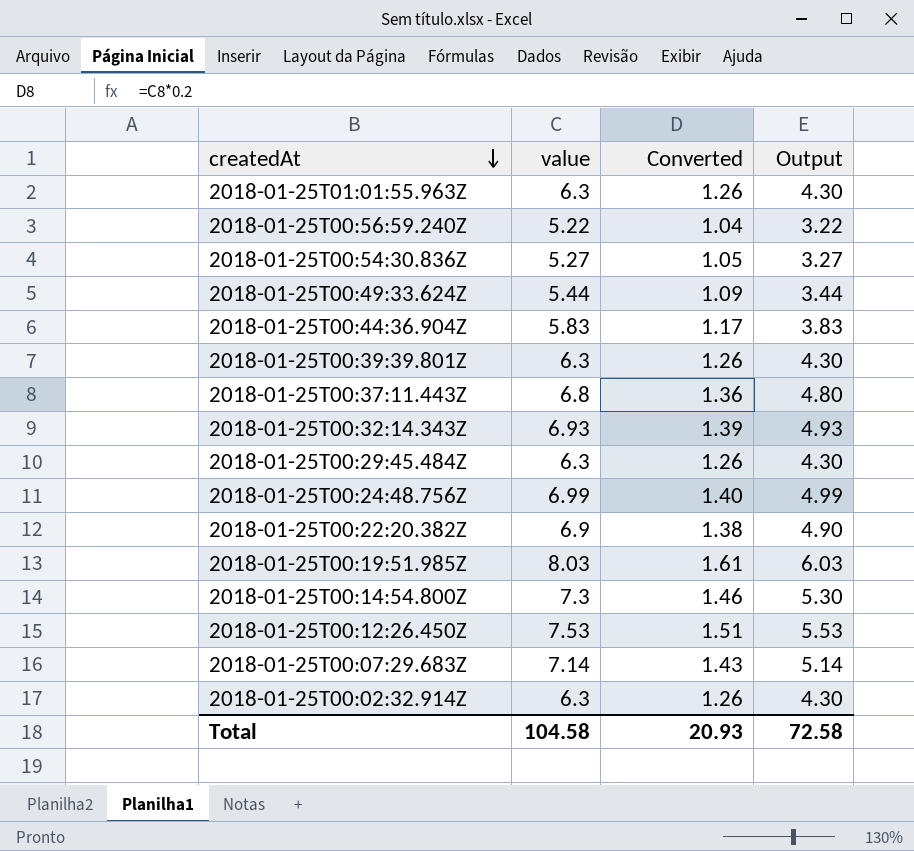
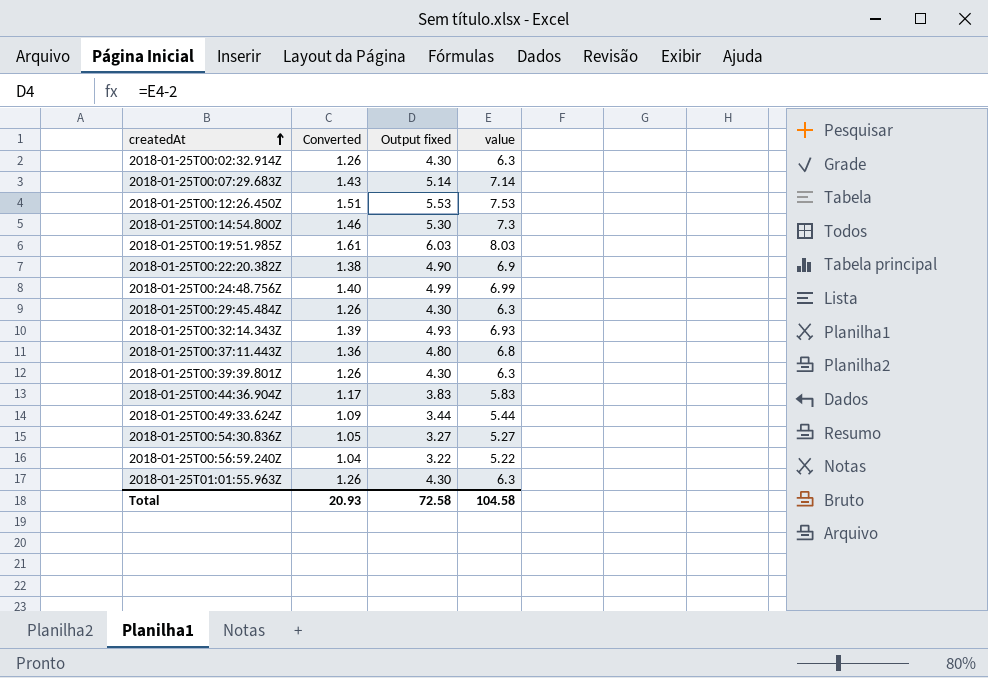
row order: createdAt descending -> createdAt ascending
column name: Output -> Output fixed
column value | position: 2 -> 4

